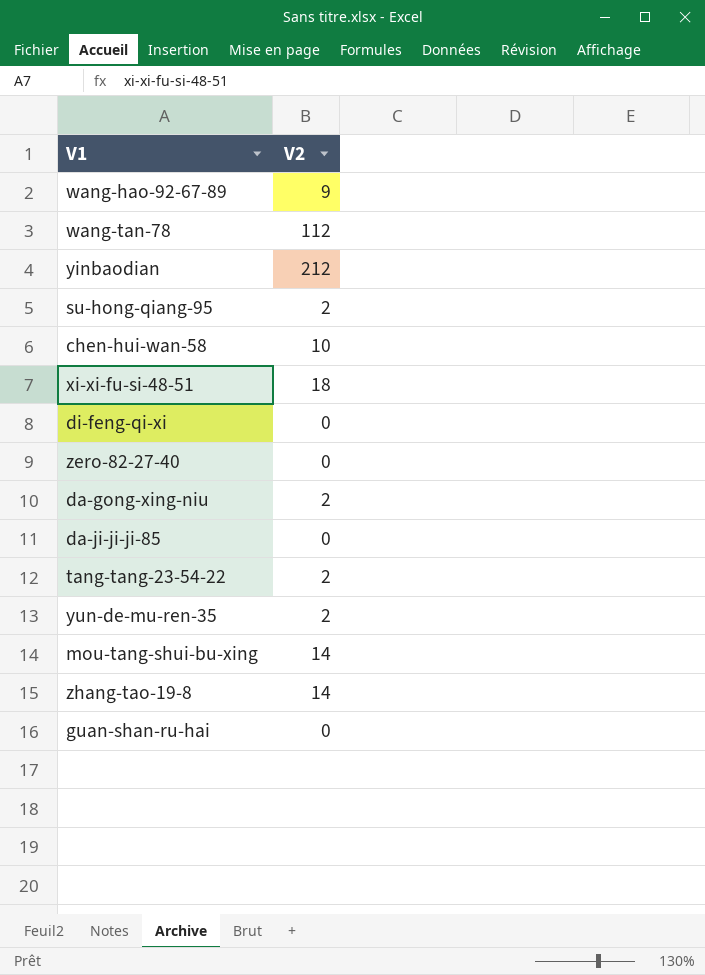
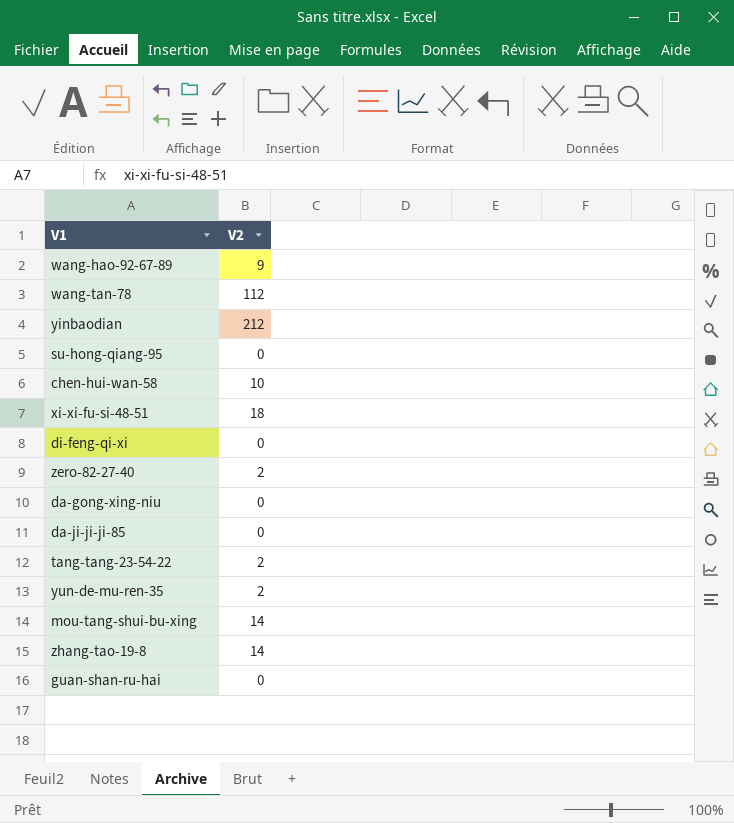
su-hong-qiang-95 | V2: 2 -> 0
zero-82-27-40 | V2: 0 -> 2
da-gong-xing-niu | V2: 2 -> 0

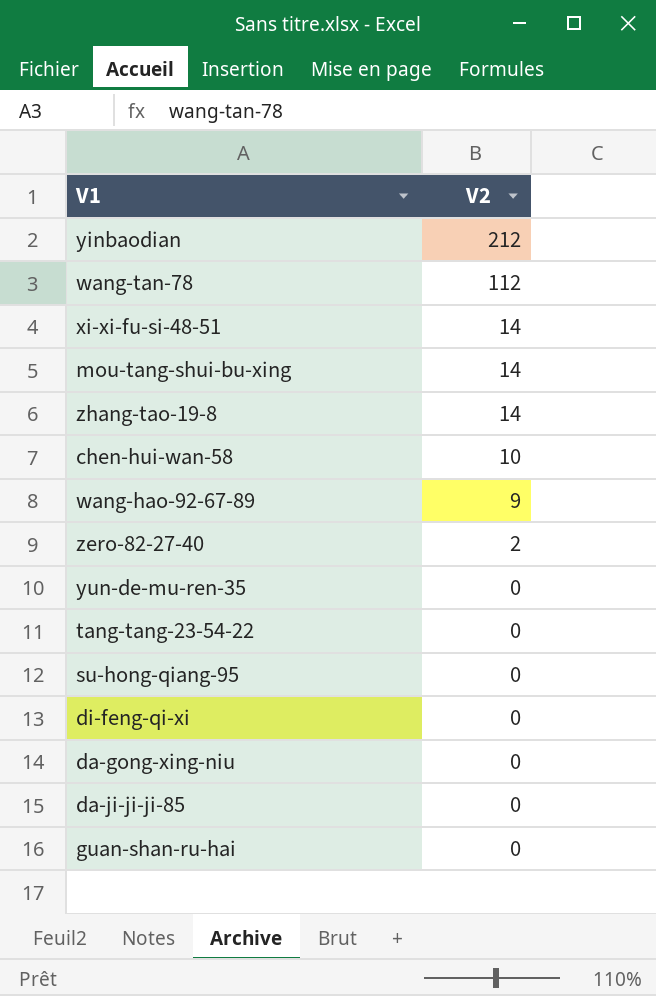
row order: none -> V2 descending
xi-xi-fu-si-48-51 | V2: 18 -> 14
yun-de-mu-ren-35 | V2: 2 -> 0
tang-tang-23-54-22 | V2: 2 -> 0

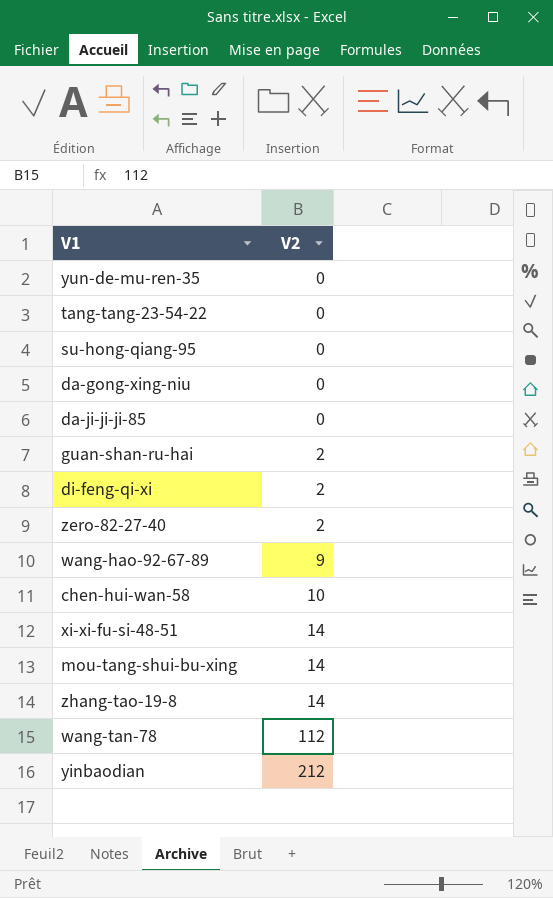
row order: V2 descending -> V2 ascending
guan-shan-ru-hai | V2: 0 -> 2
di-feng-qi-xi | V2: 0 -> 2

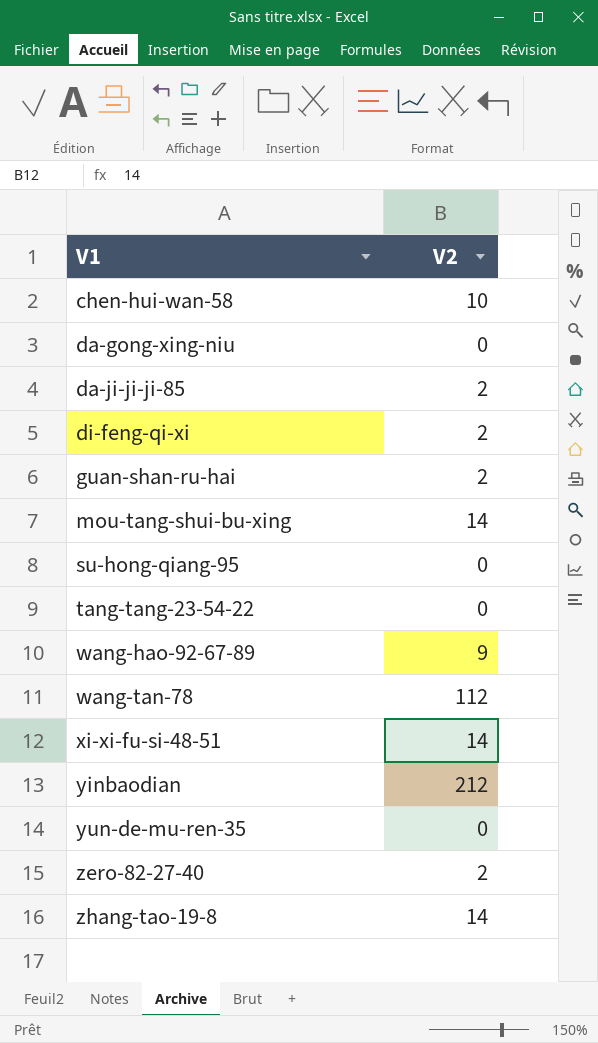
row order: V2 ascending -> V1 ascending
da-ji-ji-ji-85 | V2: 0 -> 2

